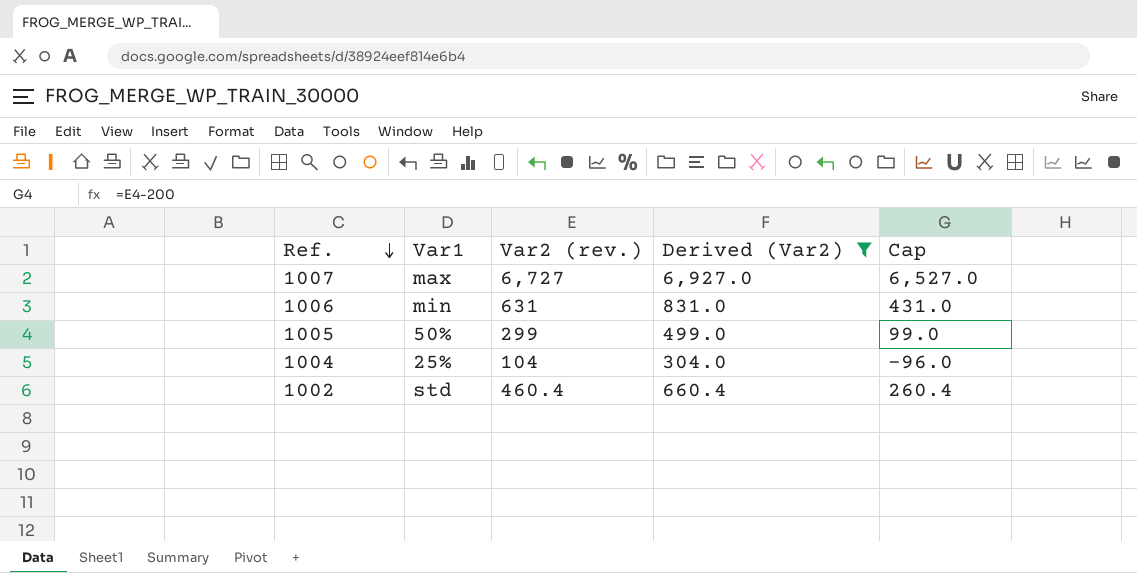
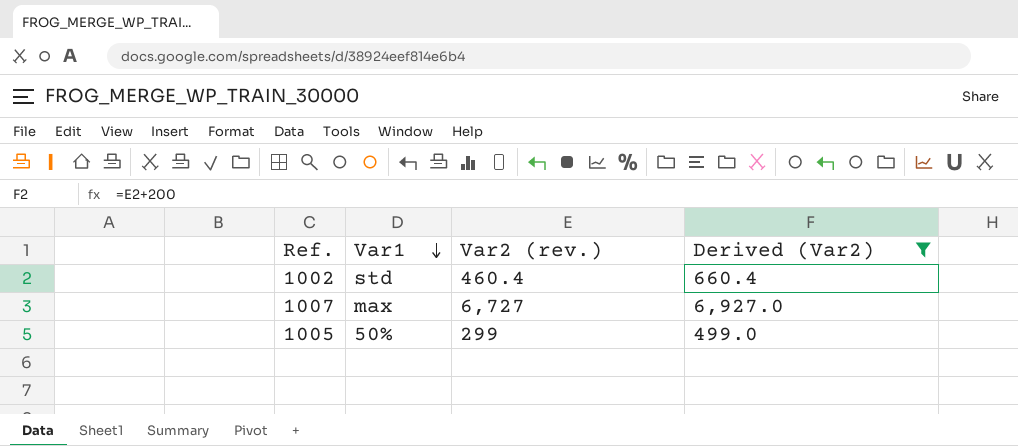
row order: Ref. descending -> Var1 descending
column Cap | formula: [Var2 (rev.)] - 200 -> none
row 1006: min | 631 | 831.0 | 431.0 -> none
row 1004: 25% | 104 | 304.0 | -96.0 -> none

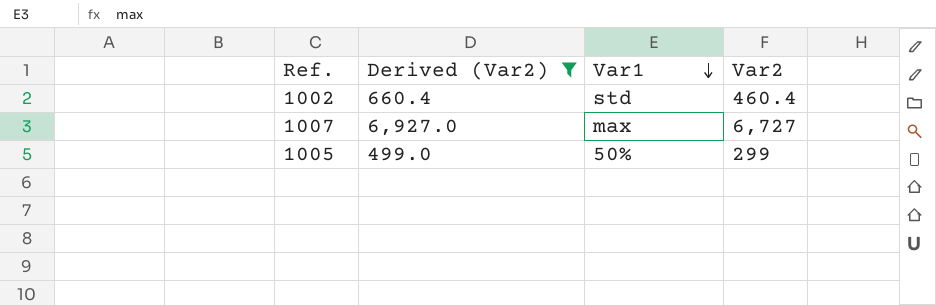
column Derived (Var2) | position: 4 -> 2
column name: Var2 (rev.) -> Var2

